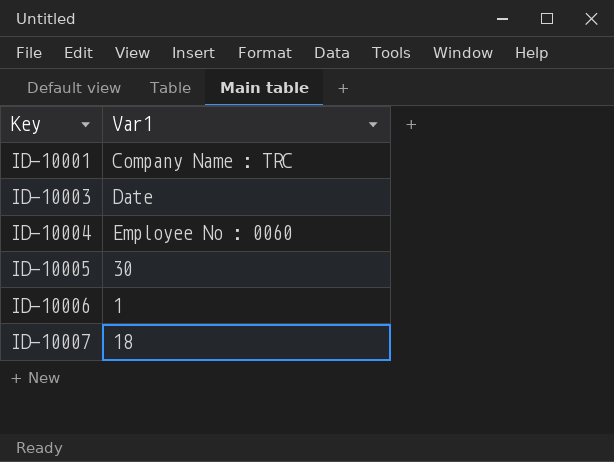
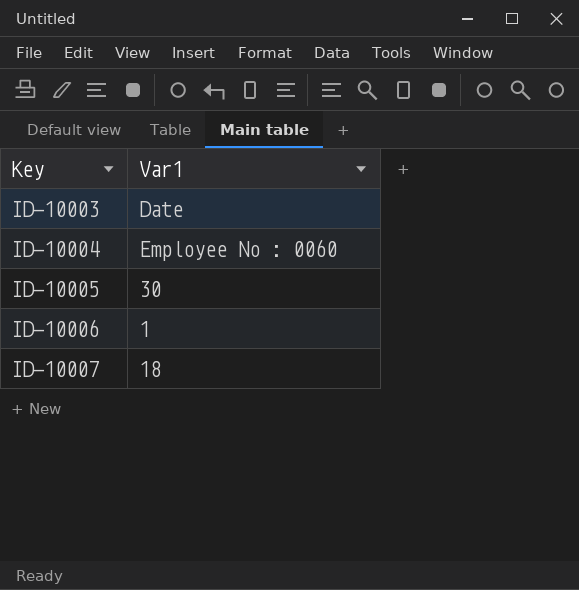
row ID-10001: Company Name : TRC -> none

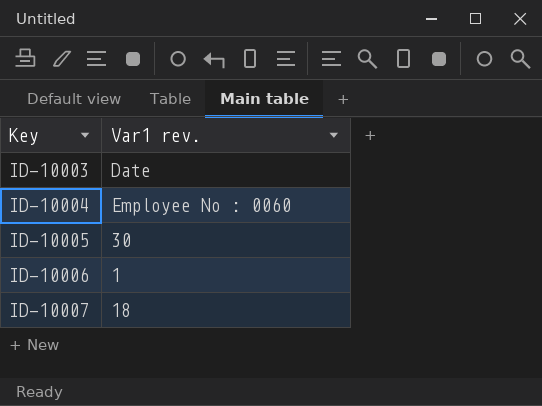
column name: Var1 -> Var1 rev.

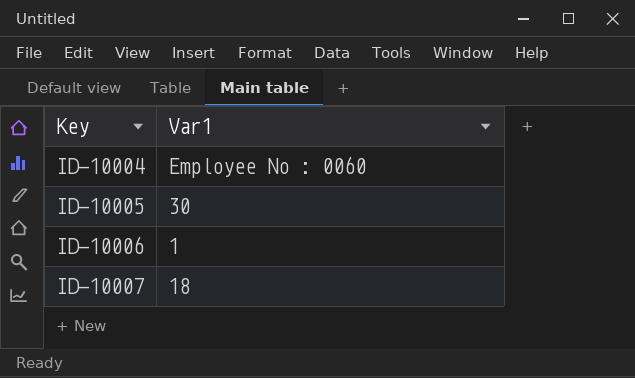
column name: Var1 rev. -> Var1
row ID-10003: Date -> none

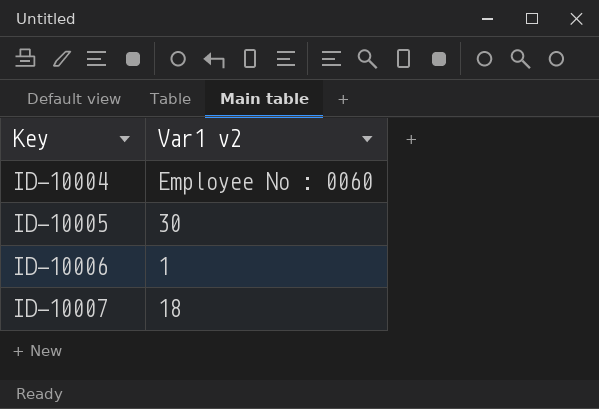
column name: Var1 -> Var1 v2

